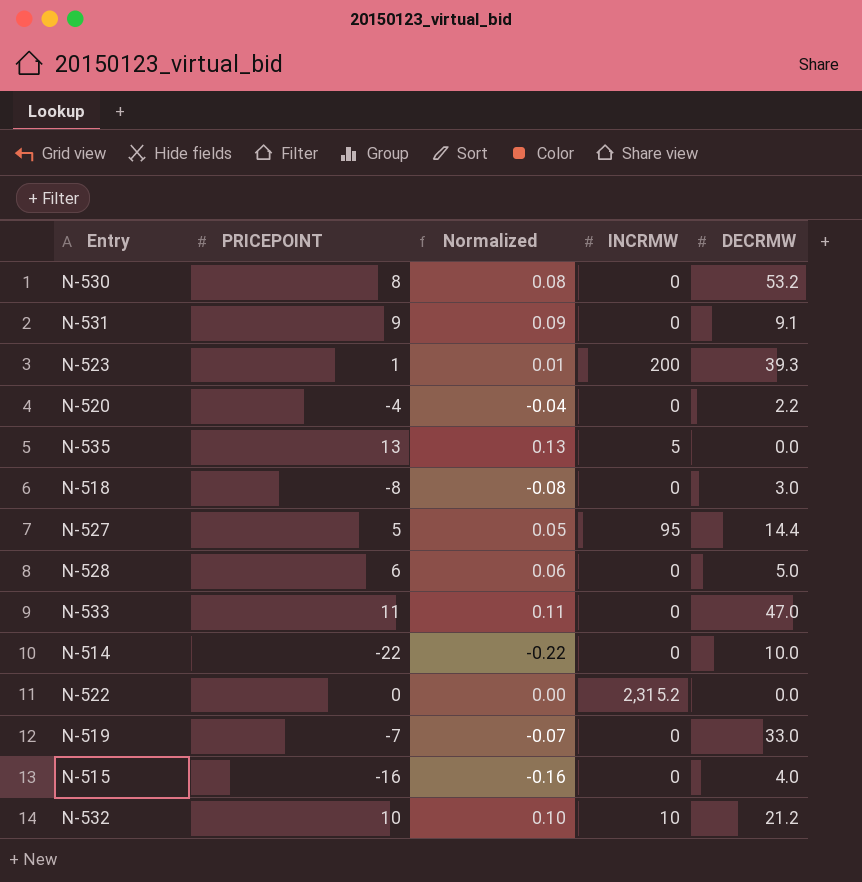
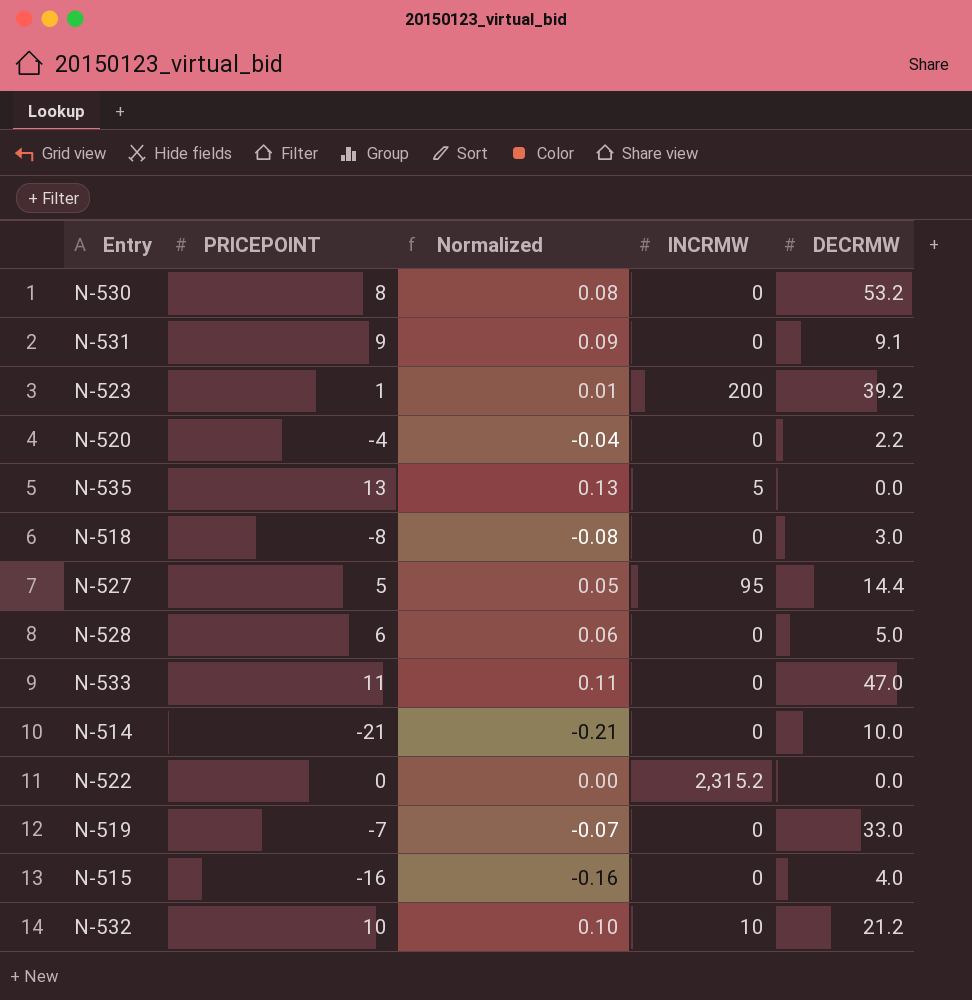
N-523 | DECRMW: 39.3 -> 39.2
N-514 | PRICEPOINT: -22 -> -21
N-514 | Normalized: -0.22 -> -0.21

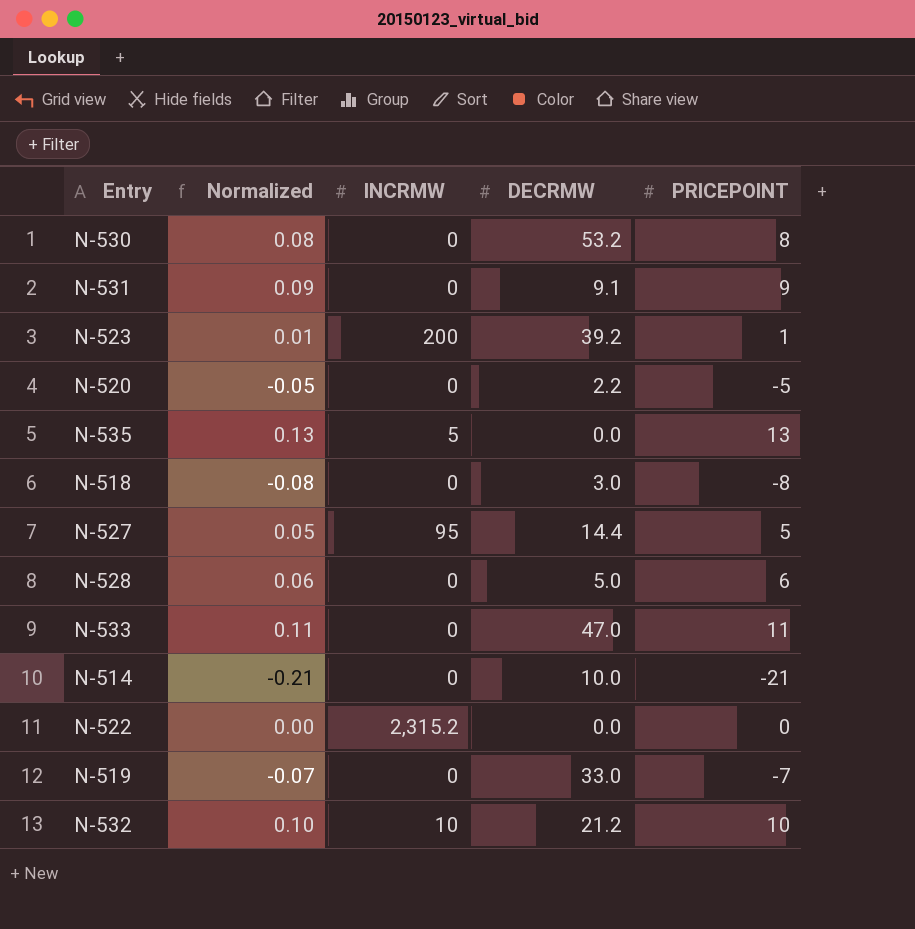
column PRICEPOINT | position: 2 -> 5
row N-515: -16 | -0.16 | 0 | 4.0 -> none
N-520 | Normalized: -0.04 -> -0.05
N-520 | PRICEPOINT: -4 -> -5

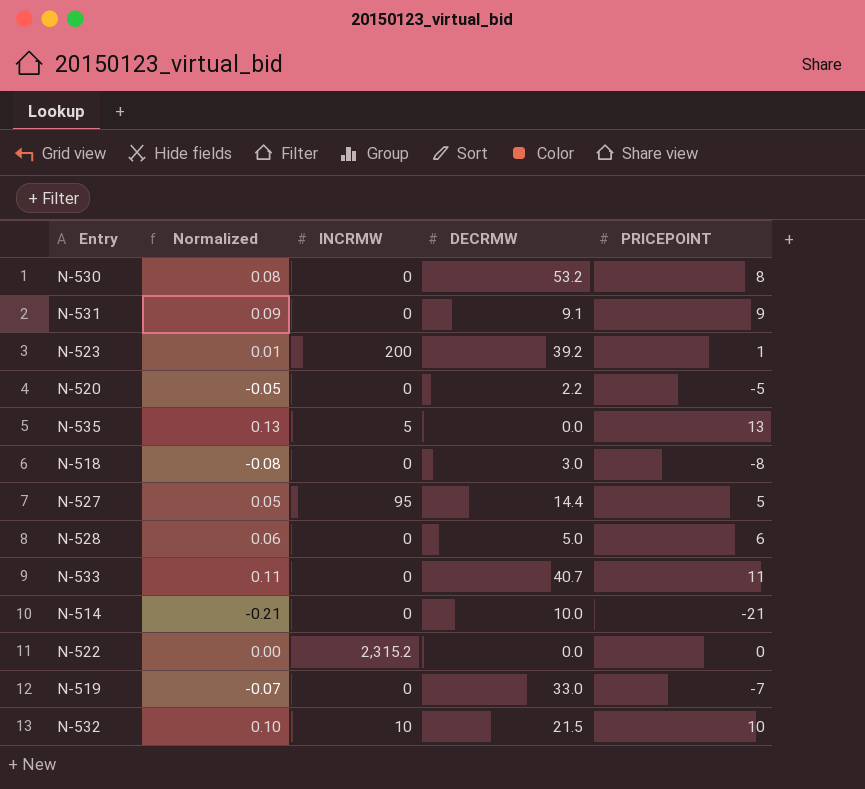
N-533 | DECRMW: 47.0 -> 40.7
N-532 | DECRMW: 21.2 -> 21.5

